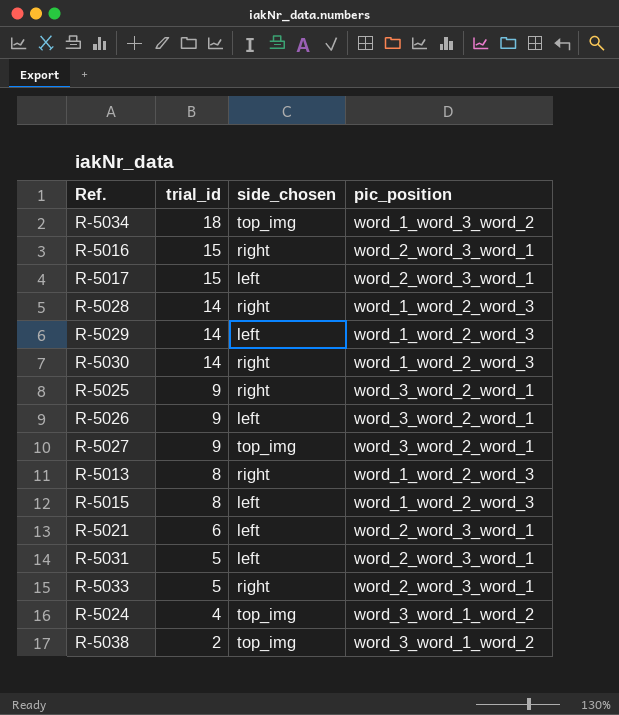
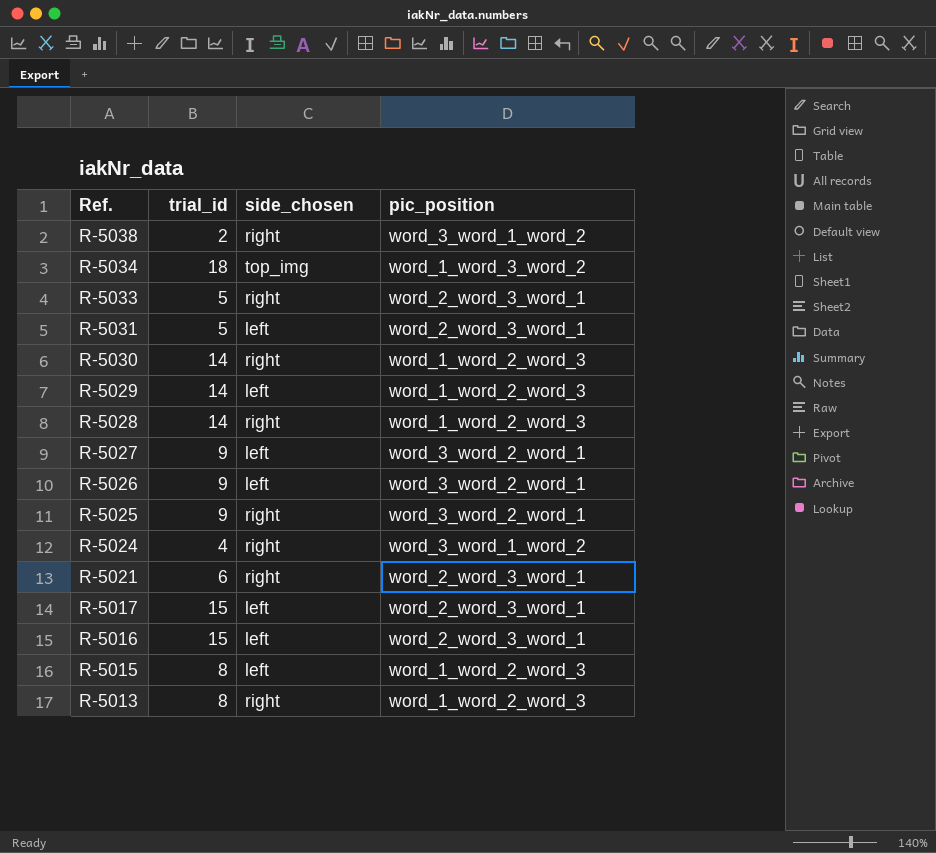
row order: trial_id descending -> Ref. descending
R-5038 | side_chosen: top_img -> right
R-5027 | side_chosen: top_img -> left
R-5024 | side_chosen: top_img -> right
R-5021 | side_chosen: left -> right
R-5016 | side_chosen: right -> left

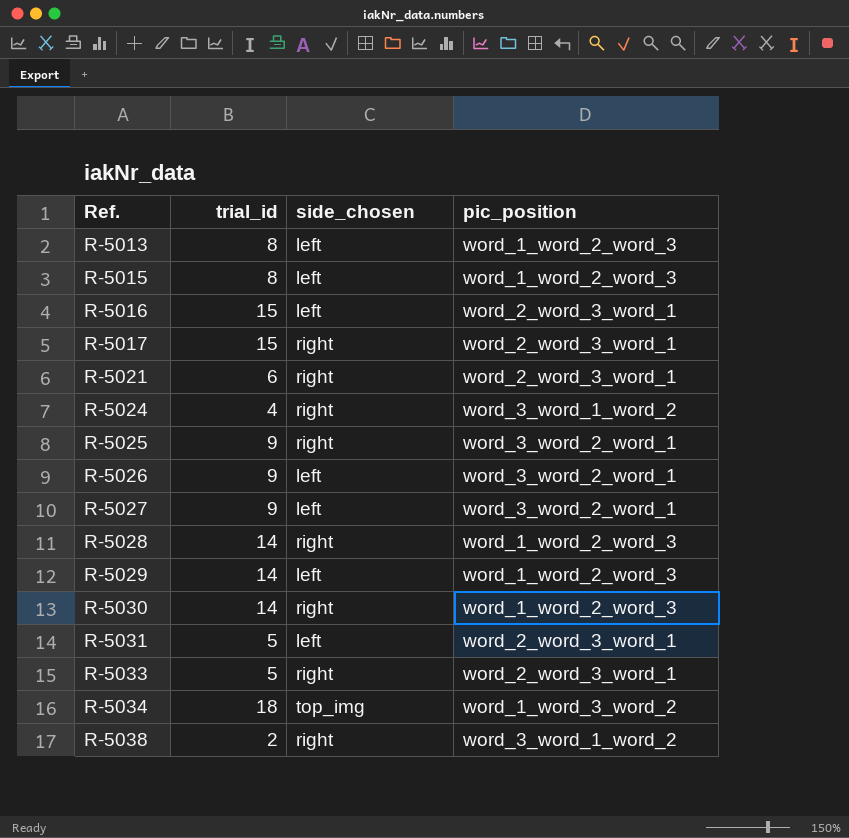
row order: Ref. descending -> Ref. ascending
R-5013 | side_chosen: right -> left
R-5017 | side_chosen: left -> right

